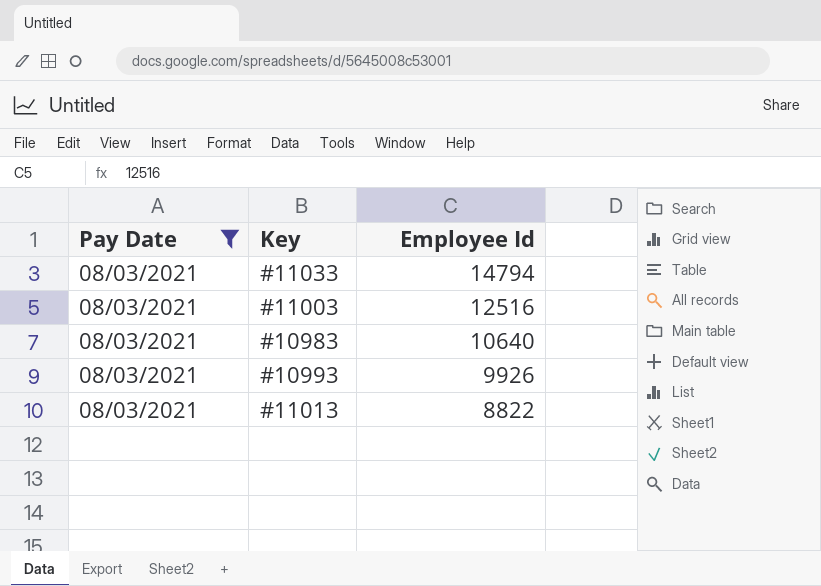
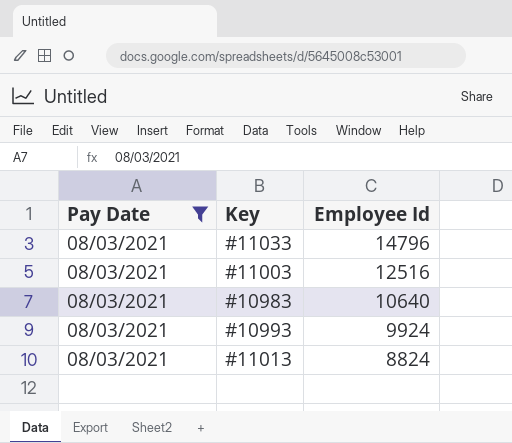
#11033 | Employee Id: 14794 -> 14796
#10993 | Employee Id: 9926 -> 9924
#11013 | Employee Id: 8822 -> 8824

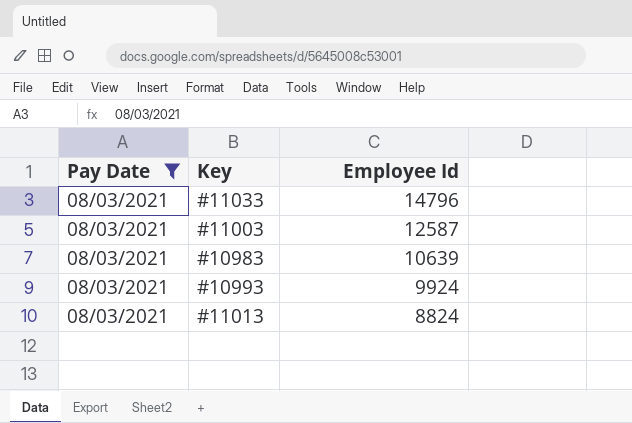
#11003 | Employee Id: 12516 -> 12587
#10983 | Employee Id: 10640 -> 10639

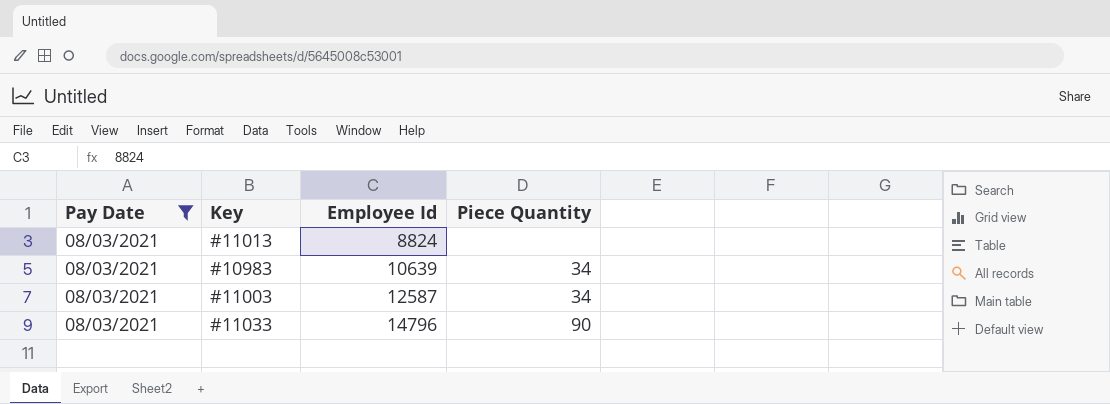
row order: Employee Id descending -> Employee Id ascending
column Piece Quantity | position: none -> 4
row #10993: 08/03/2021 | 9924 -> none

